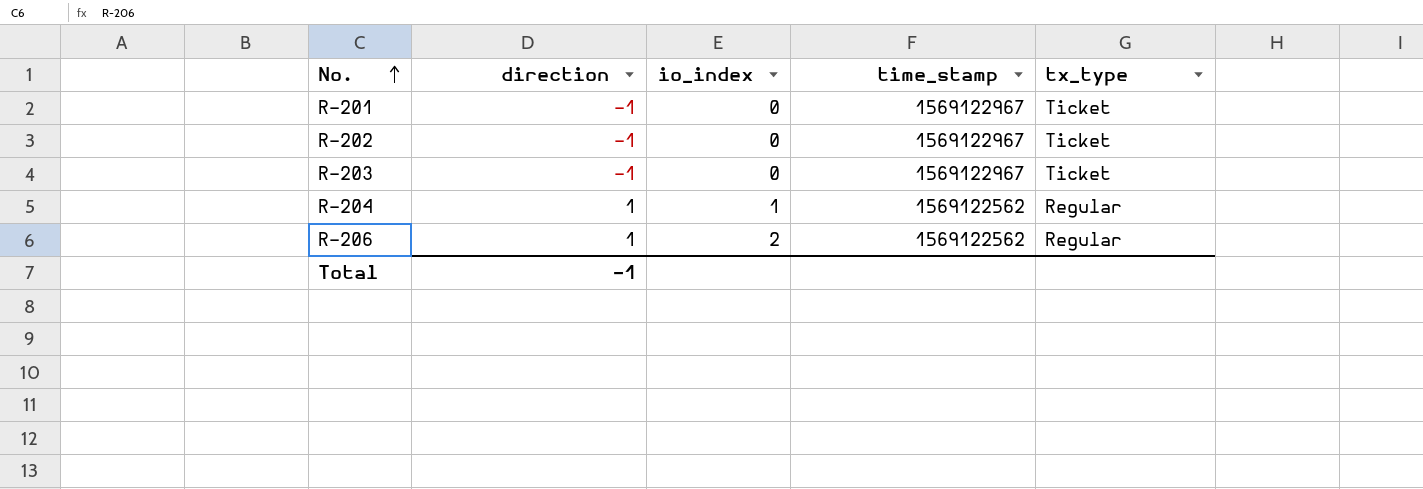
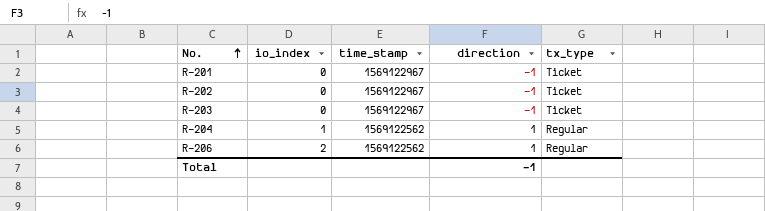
column direction | position: 2 -> 4

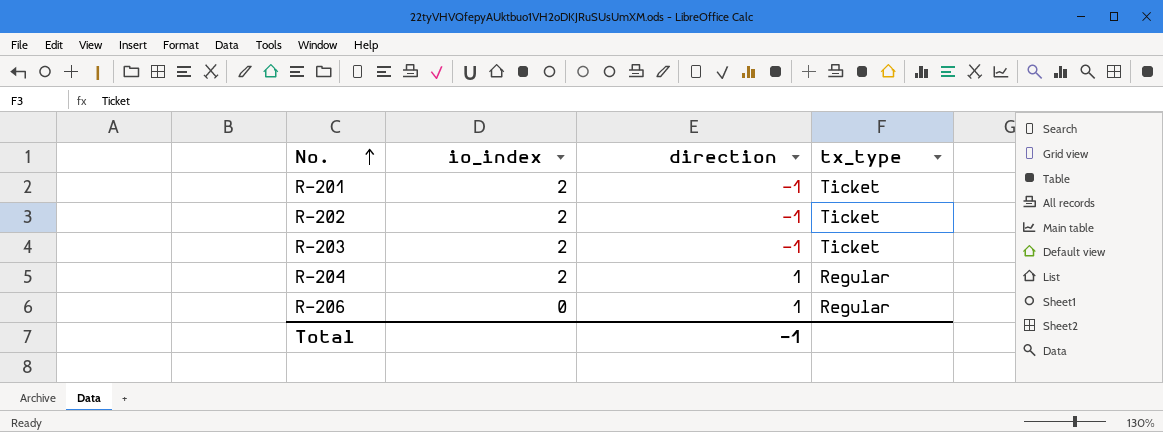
column time_stamp | position: 3 -> none
R-201 | io_index: 0 -> 2
R-202 | io_index: 0 -> 2
R-203 | io_index: 0 -> 2
R-204 | io_index: 1 -> 2
R-206 | io_index: 2 -> 0

